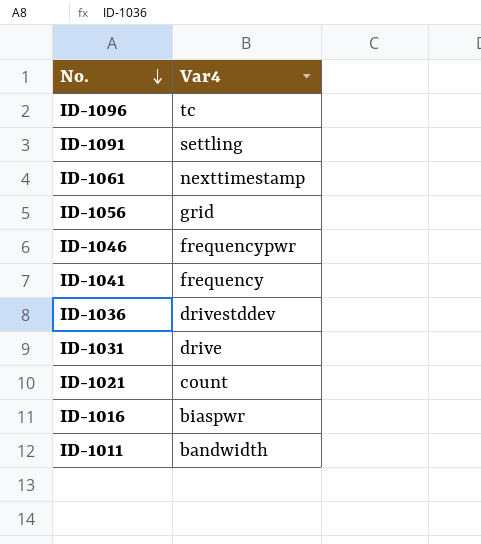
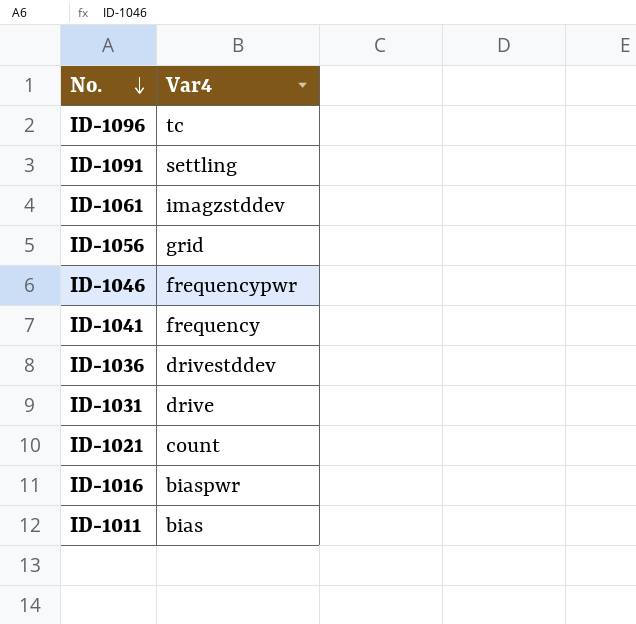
ID-1061 | Var4: nexttimestamp -> imagzstddev
ID-1011 | Var4: bandwidth -> bias

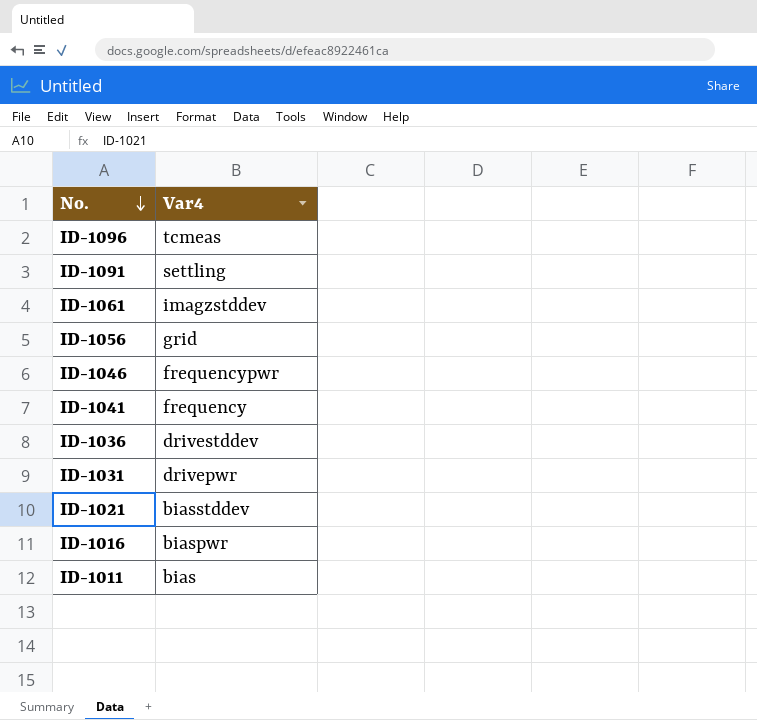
ID-1096 | Var4: tc -> tcmeas
ID-1031 | Var4: drive -> drivepwr
ID-1021 | Var4: count -> biasstddev

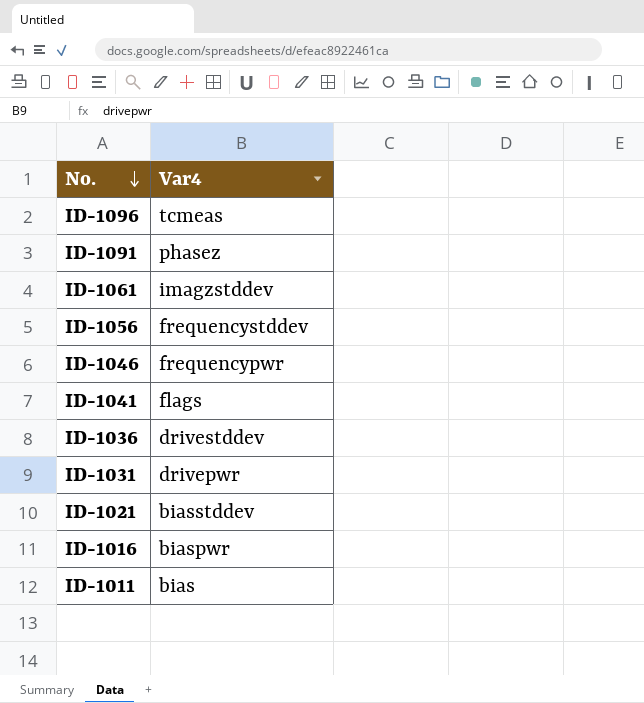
ID-1091 | Var4: settling -> phasez
ID-1056 | Var4: grid -> frequencystddev
ID-1041 | Var4: frequency -> flags

